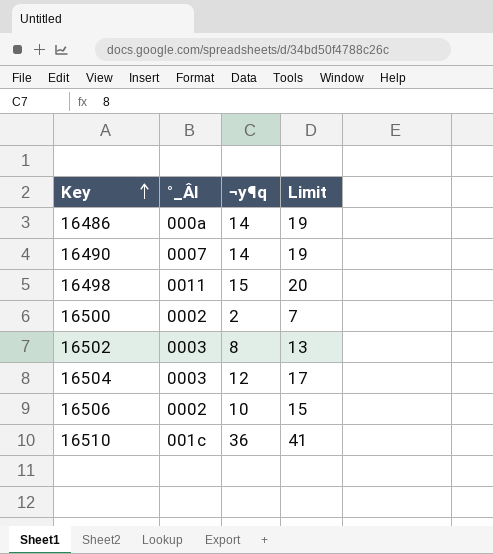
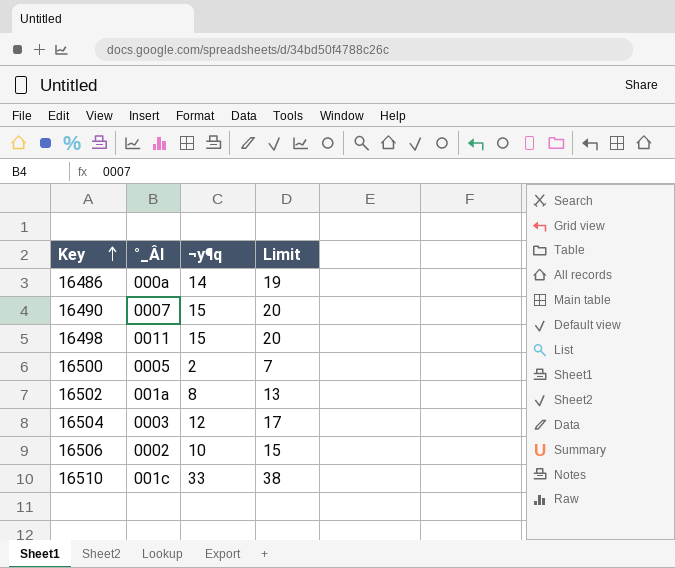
16490 | ¬y¶q: 14 -> 15
16490 | Limit: 19 -> 20
16500 | °_ÂI: 0002 -> 0005
16502 | °_ÂI: 0003 -> 001a
16510 | ¬y¶q: 36 -> 33
16510 | Limit: 41 -> 38

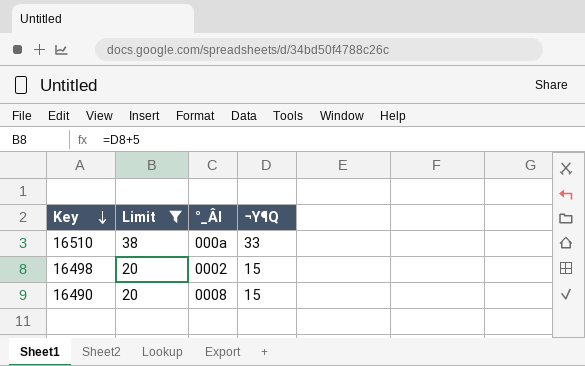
filter: none -> Limit >= 20
row order: Key ascending -> Key descending
column Limit | position: 4 -> 2
column name: ¬y¶q -> ¬Y¶Q
16510 | °_ÂI: 001c -> 000a
16498 | °_ÂI: 0011 -> 0002
16490 | °_ÂI: 0007 -> 0008

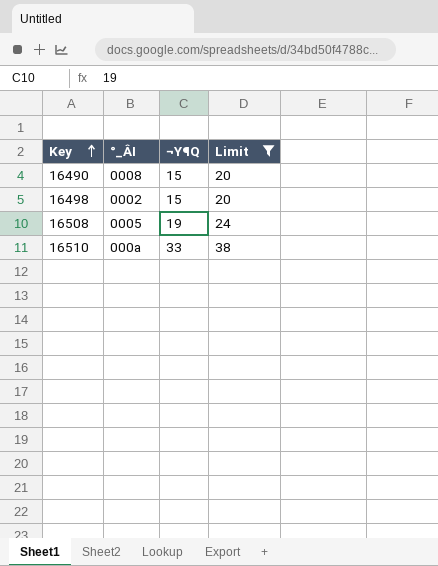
row order: Key descending -> Key ascending
column Limit | position: 2 -> 4
row 16508: none -> 0005 | 19 | 24

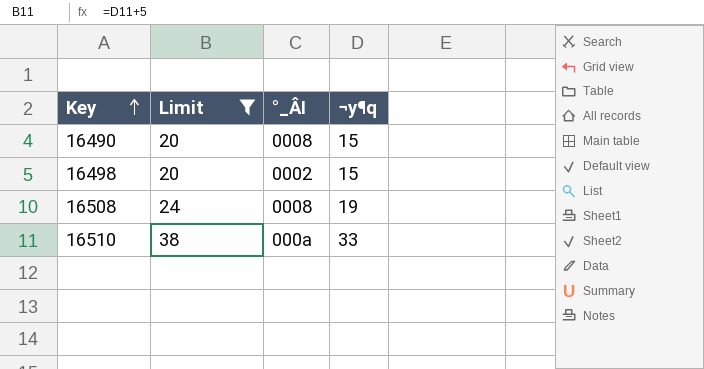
column Limit | position: 4 -> 2
column name: ¬Y¶Q -> ¬y¶q
16508 | °_ÂI: 0005 -> 0008

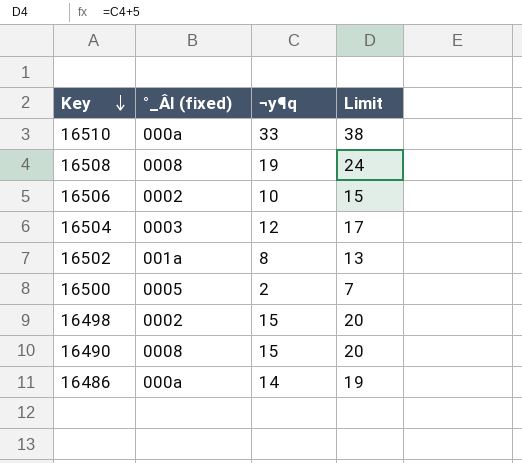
filter: Limit >= 20 -> none
row order: Key ascending -> Key descending
column name: °_ÂI -> °_ÂI (fixed)
column Limit | position: 2 -> 4

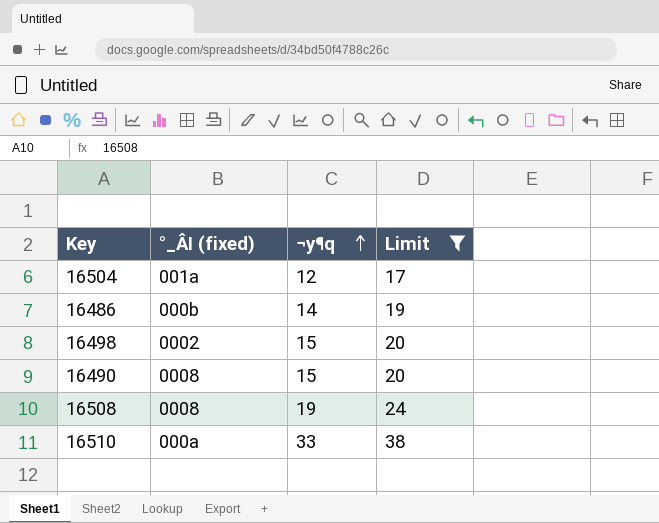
filter: none -> Limit >= 17
row order: Key descending -> ¬y¶q ascending
16504 | °_ÂI (fixed): 0003 -> 001a
16486 | °_ÂI (fixed): 000a -> 000b

